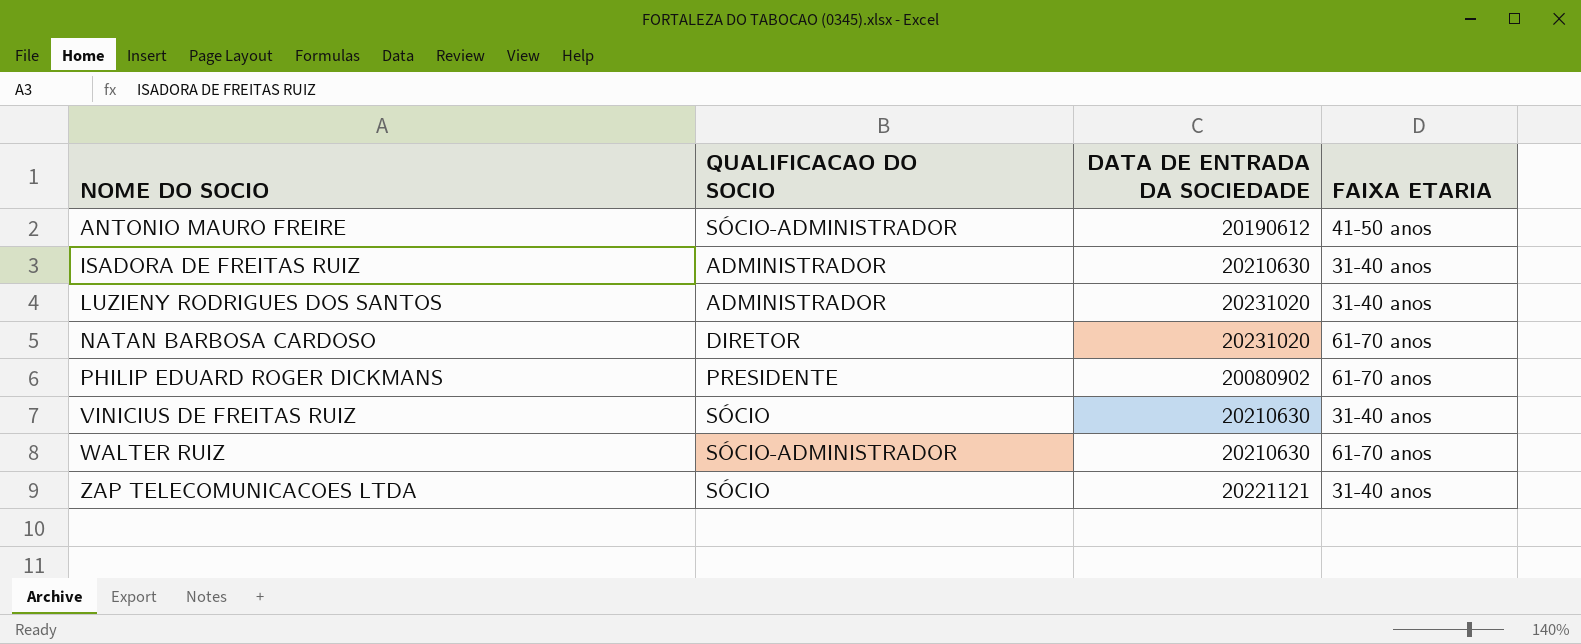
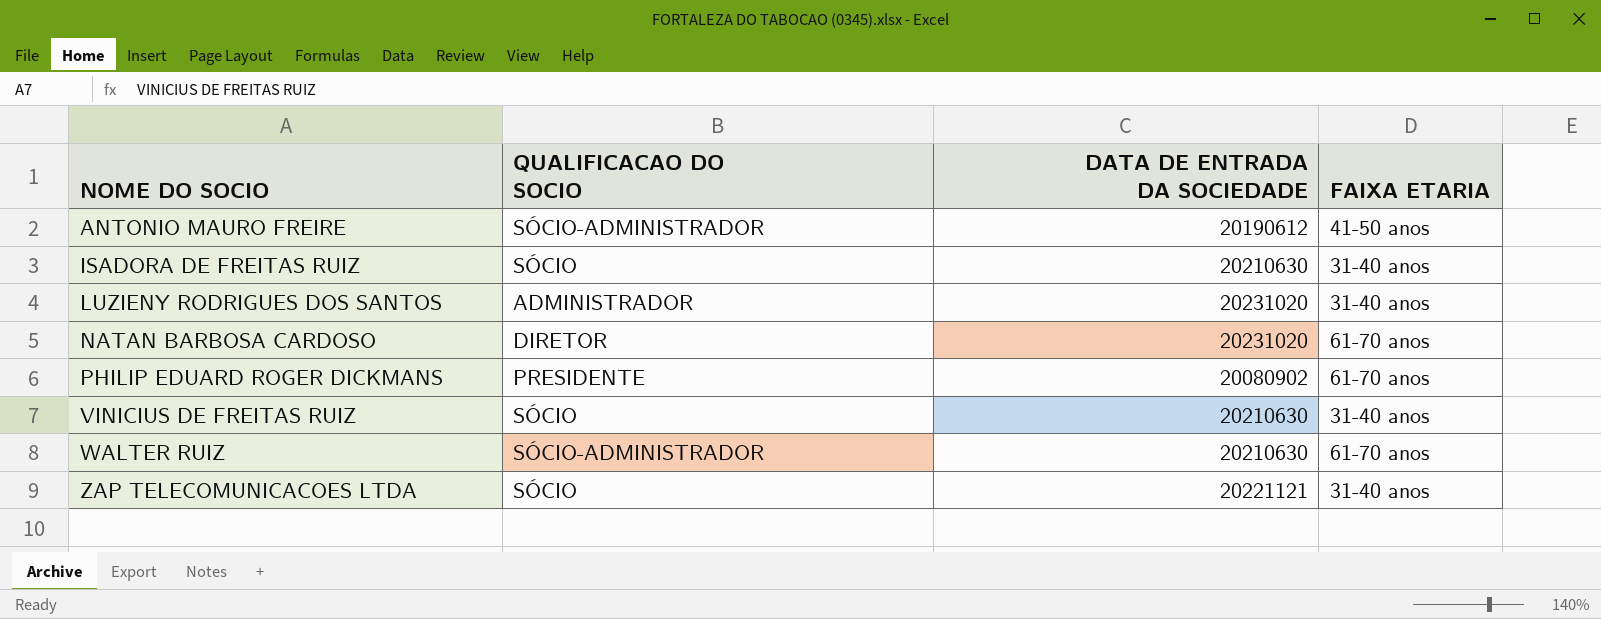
ISADORA DE FREITAS RUIZ | QUALIFICACAO DO SOCIO: ADMINISTRADOR -> SÓCIO

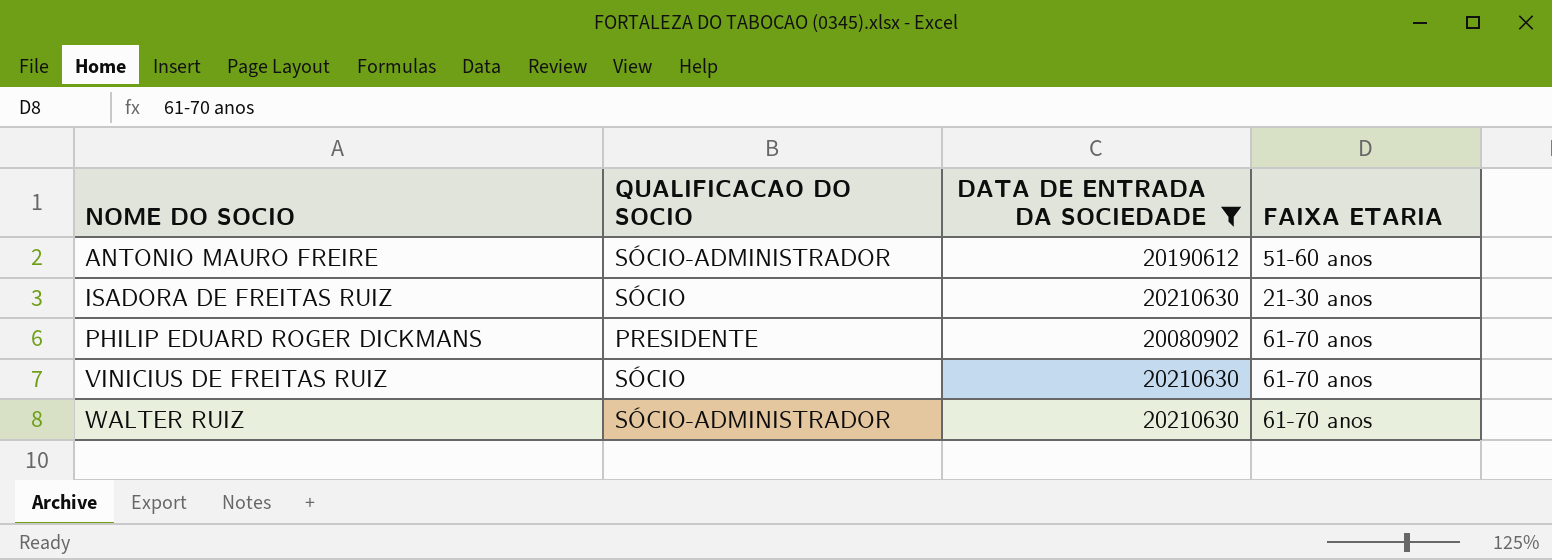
filter: none -> DATA DE ENTRADA DA SOCIEDADE <= 20210630
ANTONIO MAURO FREIRE | FAIXA ETARIA: 41-50 anos -> 51-60 anos
ISADORA DE FREITAS RUIZ | FAIXA ETARIA: 31-40 anos -> 21-30 anos
VINICIUS DE FREITAS RUIZ | FAIXA ETARIA: 31-40 anos -> 61-70 anos

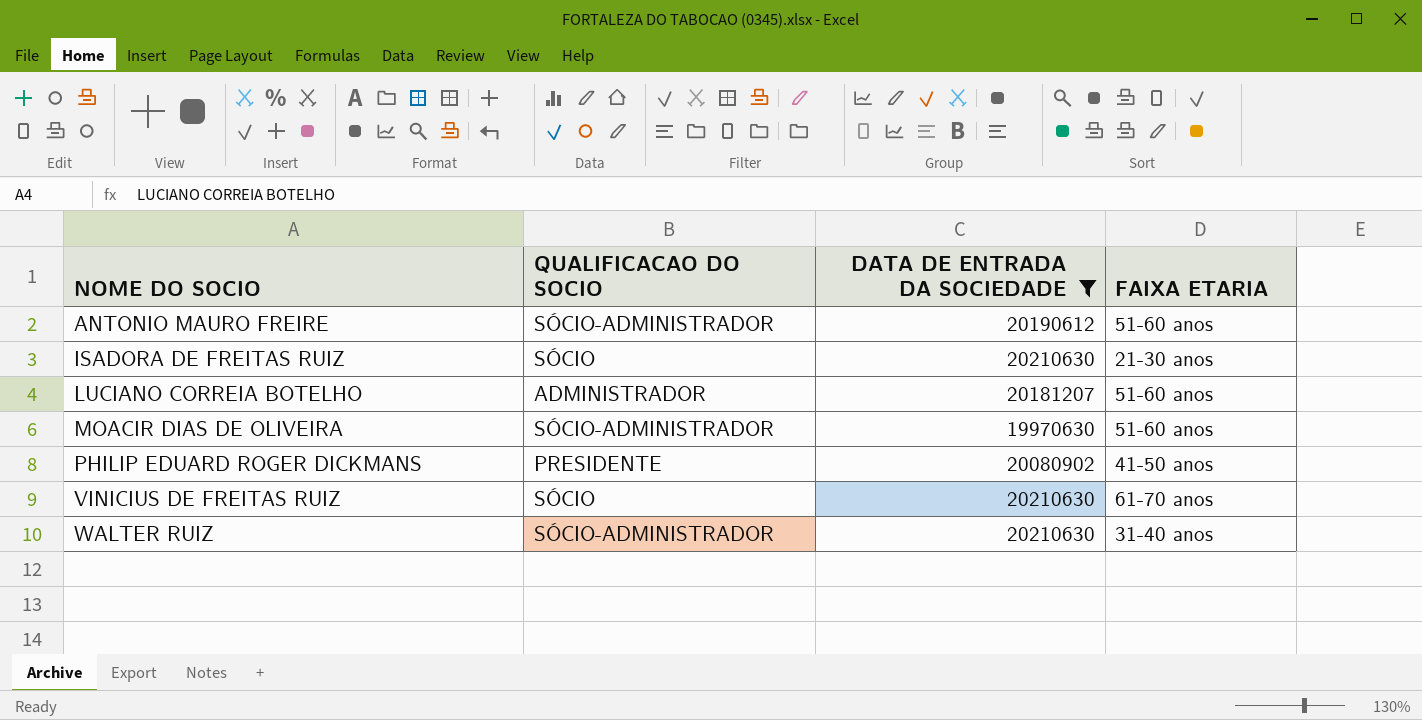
row LUCIANO CORREIA BOTELHO: none -> ADMINISTRADOR | 20181207 | 51-60 anos
row MOACIR DIAS DE OLIVEIRA: none -> SÓCIO-ADMINISTRADOR | 19970630 | 51-60 anos
PHILIP EDUARD ROGER DICKMANS | FAIXA ETARIA: 61-70 anos -> 41-50 anos
WALTER RUIZ | FAIXA ETARIA: 61-70 anos -> 31-40 anos

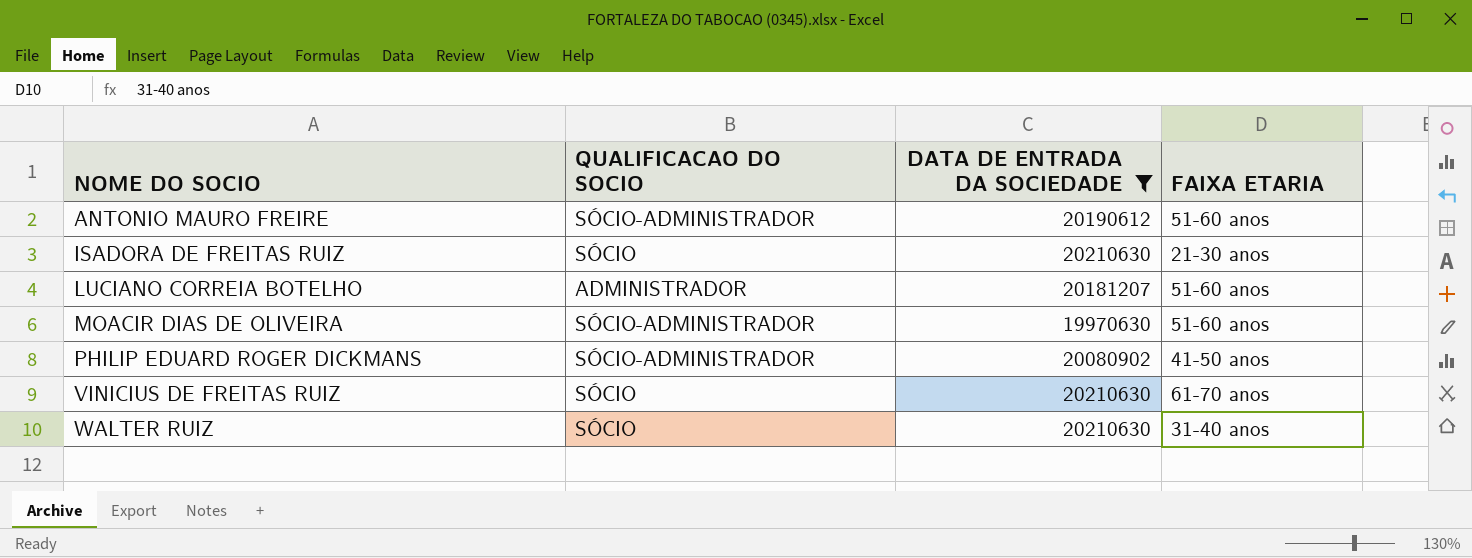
PHILIP EDUARD ROGER DICKMANS | QUALIFICACAO DO SOCIO: PRESIDENTE -> SÓCIO-ADMINISTRADOR
WALTER RUIZ | QUALIFICACAO DO SOCIO: SÓCIO-ADMINISTRADOR -> SÓCIO

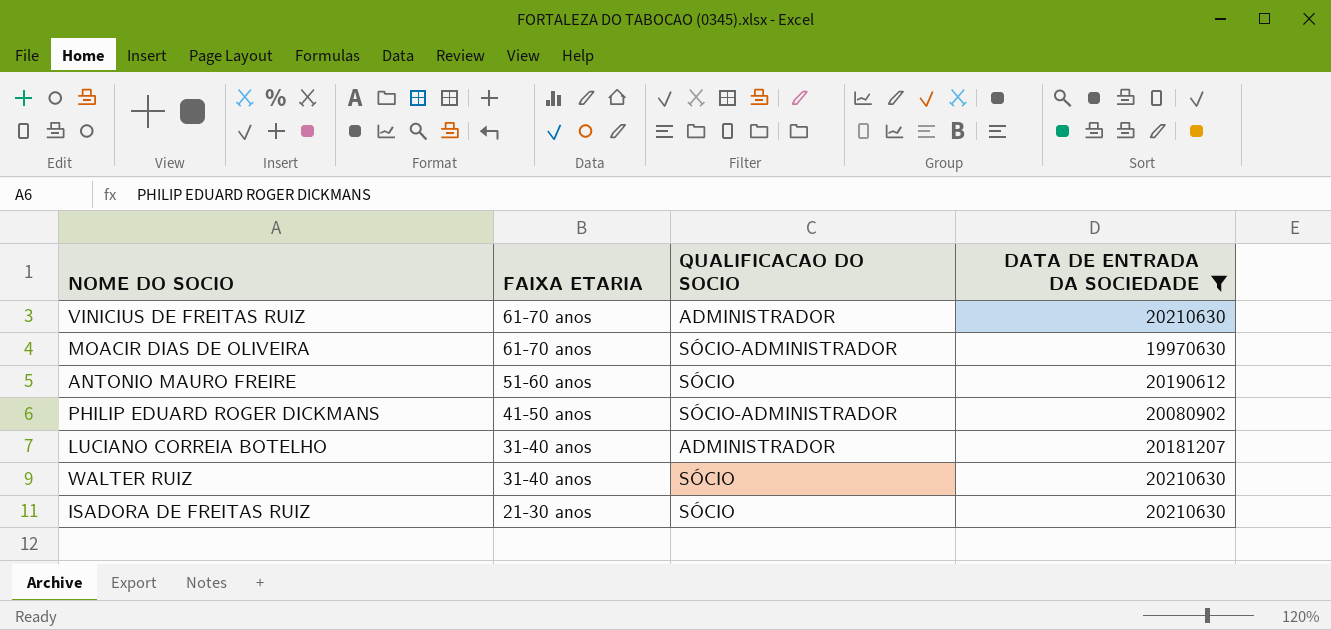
row order: NOME DO SOCIO ascending -> FAIXA ETARIA descending
column FAIXA ETARIA | position: 4 -> 2
VINICIUS DE FREITAS RUIZ | QUALIFICACAO DO SOCIO: SÓCIO -> ADMINISTRADOR
MOACIR DIAS DE OLIVEIRA | FAIXA ETARIA: 51-60 anos -> 61-70 anos
ANTONIO MAURO FREIRE | QUALIFICACAO DO SOCIO: SÓCIO-ADMINISTRADOR -> SÓCIO
LUCIANO CORREIA BOTELHO | FAIXA ETARIA: 51-60 anos -> 31-40 anos

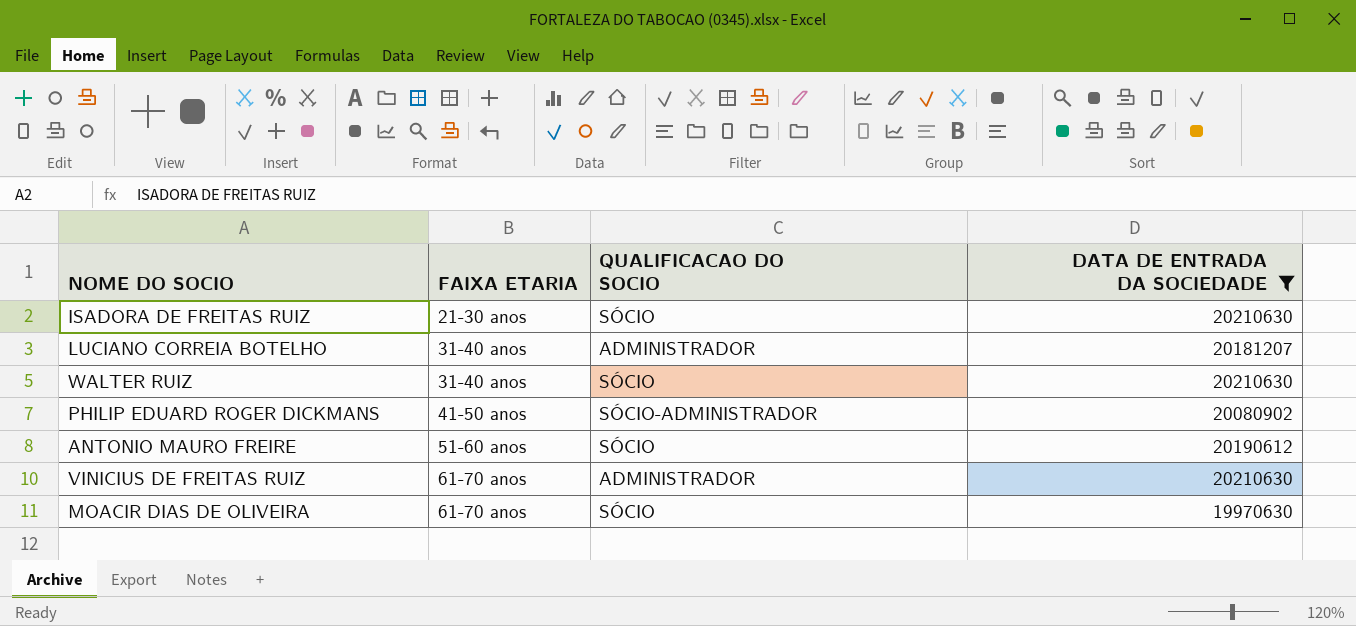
row order: FAIXA ETARIA descending -> FAIXA ETARIA ascending
MOACIR DIAS DE OLIVEIRA | QUALIFICACAO DO SOCIO: SÓCIO-ADMINISTRADOR -> SÓCIO

